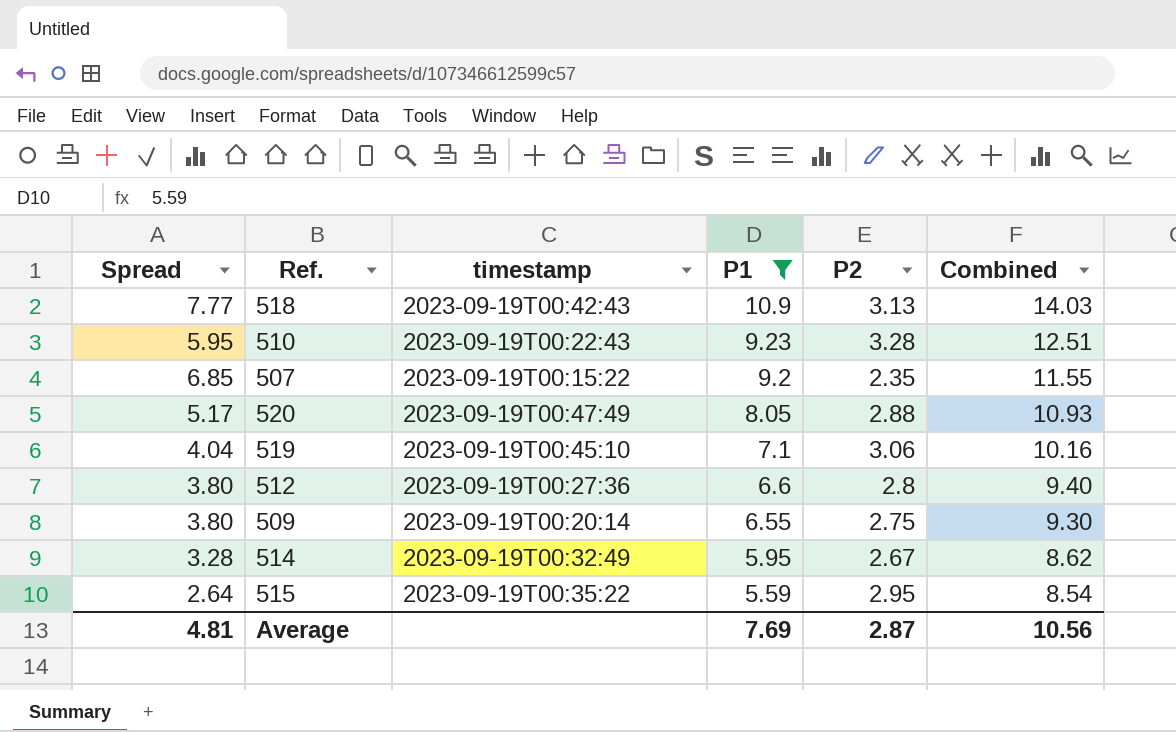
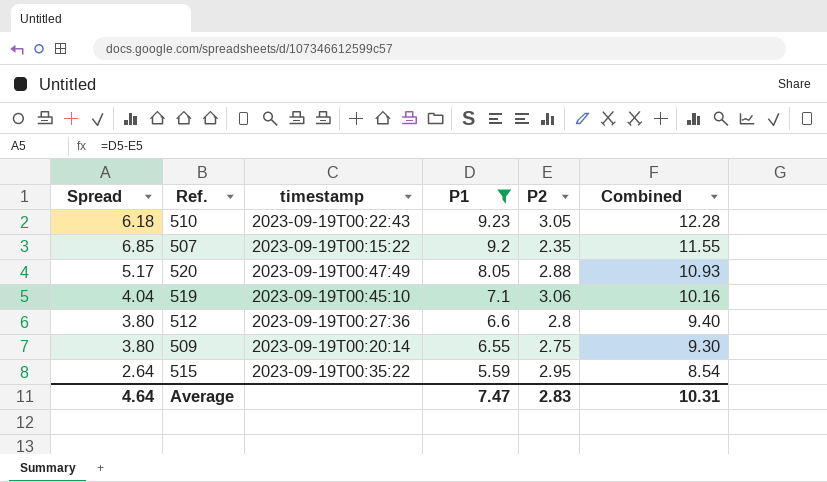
row 518: 7.77 | 2023-09-19T00:42:43 | 10.9 | 3.13 | 14.03 -> none
row 514: 3.28 | 2023-09-19T00:32:49 | 5.95 | 2.67 | 8.62 -> none
510 | Spread: 5.95 -> 6.18
510 | P2: 3.28 -> 3.05
510 | Combined: 12.51 -> 12.28
Average | Spread: 4.81 -> 4.64
Average | P1: 7.69 -> 7.47
Average | P2: 2.87 -> 2.83
Average | Combined: 10.56 -> 10.31

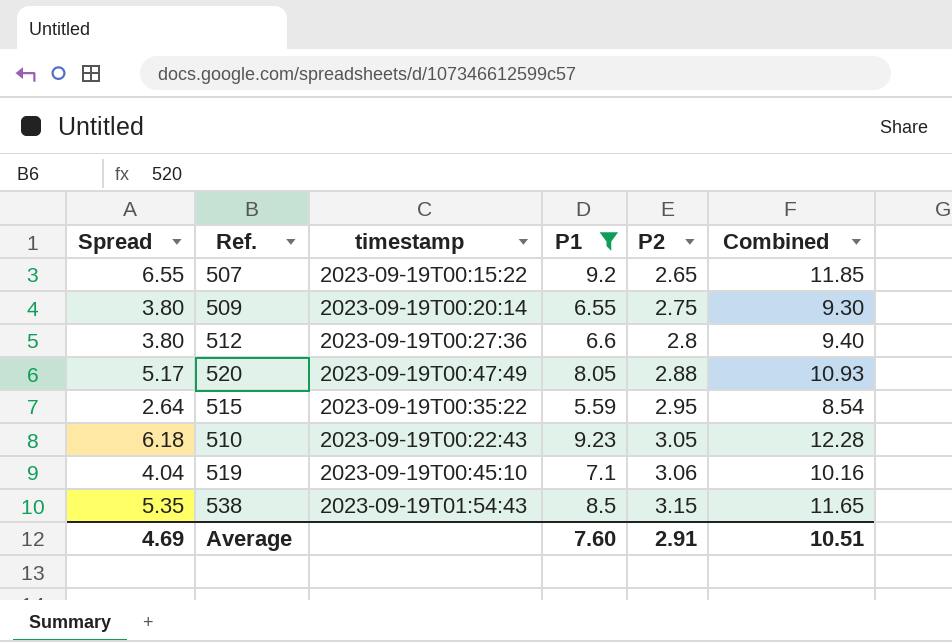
row order: P1 descending -> P2 ascending
507 | Spread: 6.85 -> 6.55
507 | P2: 2.35 -> 2.65
507 | Combined: 11.55 -> 11.85
row 538: none -> 5.35 | 2023-09-19T01:54:43 | 8.5 | 3.15 | 11.65
Average | Spread: 4.64 -> 4.69
Average | P1: 7.47 -> 7.60
Average | P2: 2.83 -> 2.91
Average | Combined: 10.31 -> 10.51

